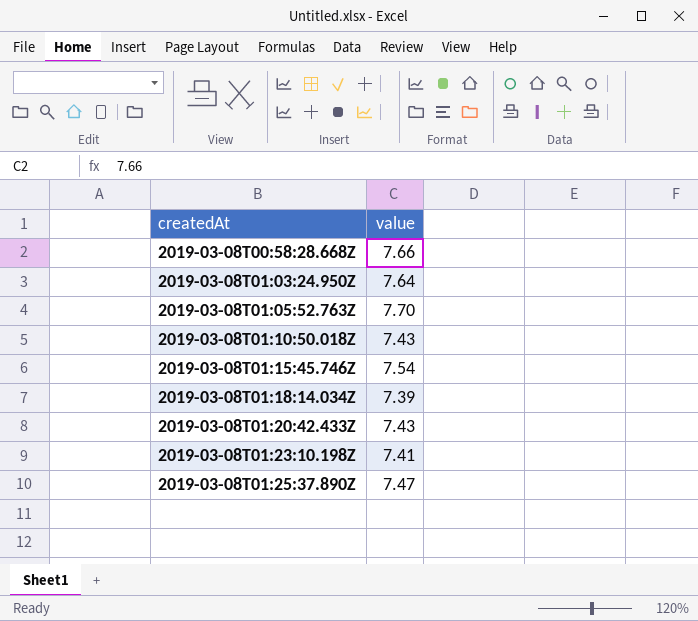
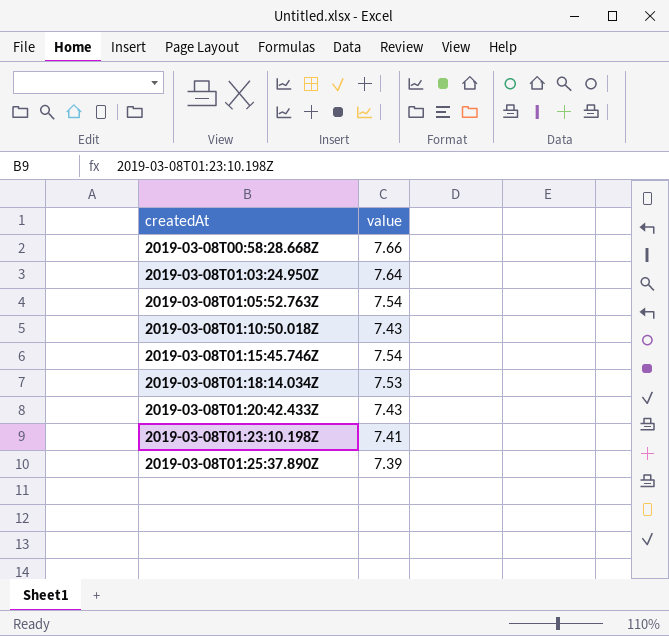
2019-03-08T01:05:52.763Z | value: 7.70 -> 7.54
2019-03-08T01:18:14.034Z | value: 7.39 -> 7.53
2019-03-08T01:25:37.890Z | value: 7.47 -> 7.39

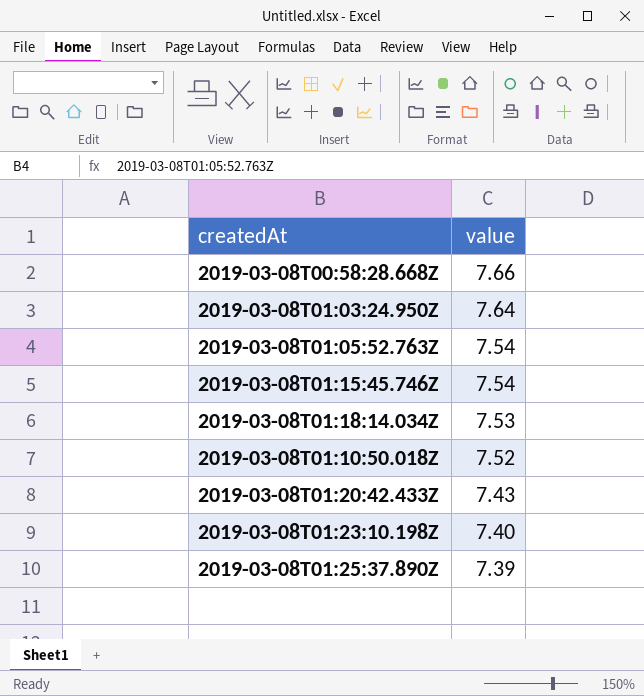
row order: createdAt ascending -> value descending
2019-03-08T01:10:50.018Z | value: 7.43 -> 7.52
2019-03-08T01:23:10.198Z | value: 7.41 -> 7.40

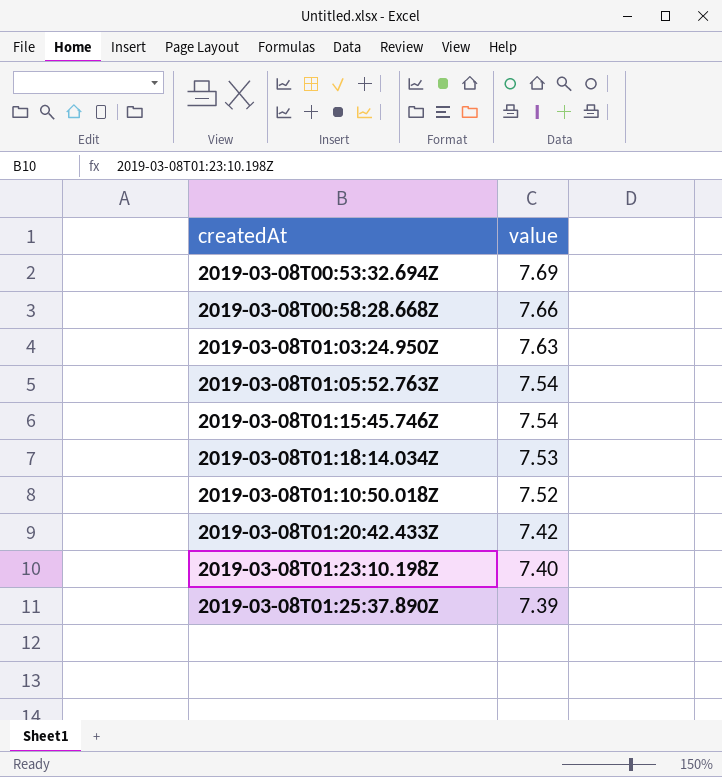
row 2019-03-08T00:53:32.694Z: none -> 7.69
2019-03-08T01:03:24.950Z | value: 7.64 -> 7.63
2019-03-08T01:20:42.433Z | value: 7.43 -> 7.42

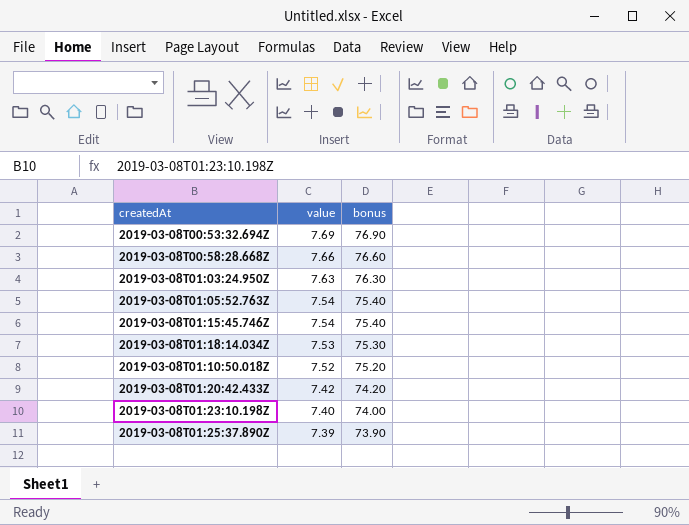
column bonus | formula: none -> [value] * 10

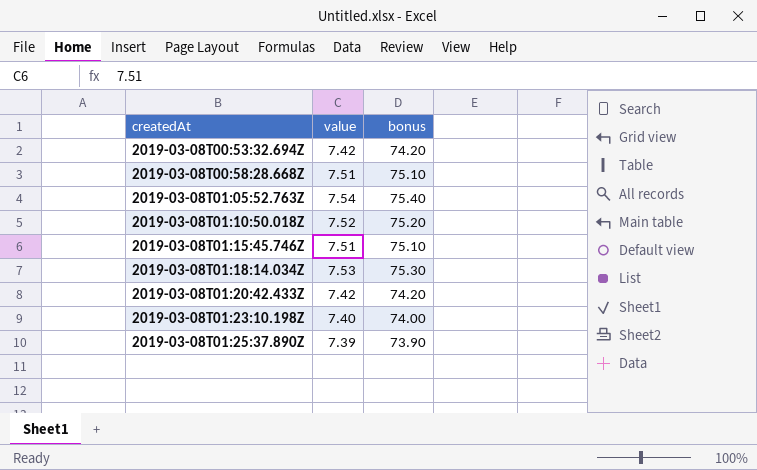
row order: value descending -> createdAt ascending
row 2019-03-08T01:03:24.950Z: 7.63 | 76.30 -> none
2019-03-08T00:53:32.694Z | value: 7.69 -> 7.42
2019-03-08T00:53:32.694Z | bonus: 76.90 -> 74.20
2019-03-08T00:58:28.668Z | value: 7.66 -> 7.51
2019-03-08T00:58:28.668Z | bonus: 76.60 -> 75.10
2019-03-08T01:15:45.746Z | value: 7.54 -> 7.51
2019-03-08T01:15:45.746Z | bonus: 75.40 -> 75.10

